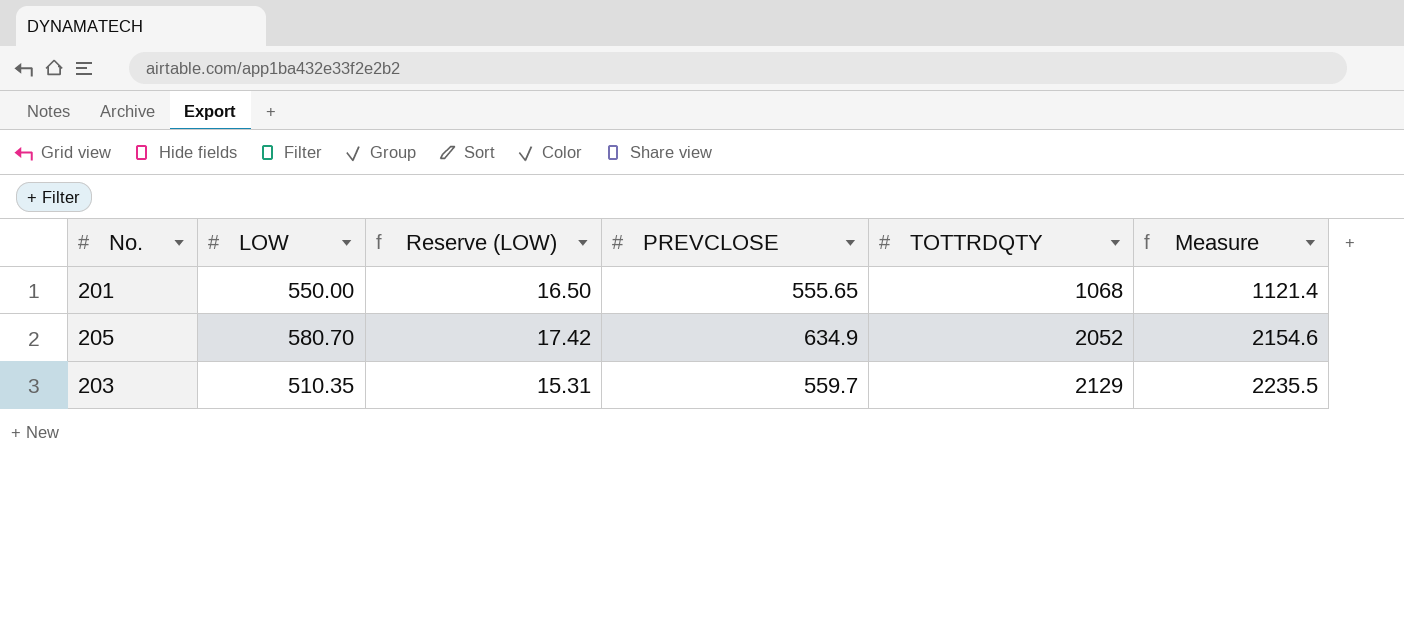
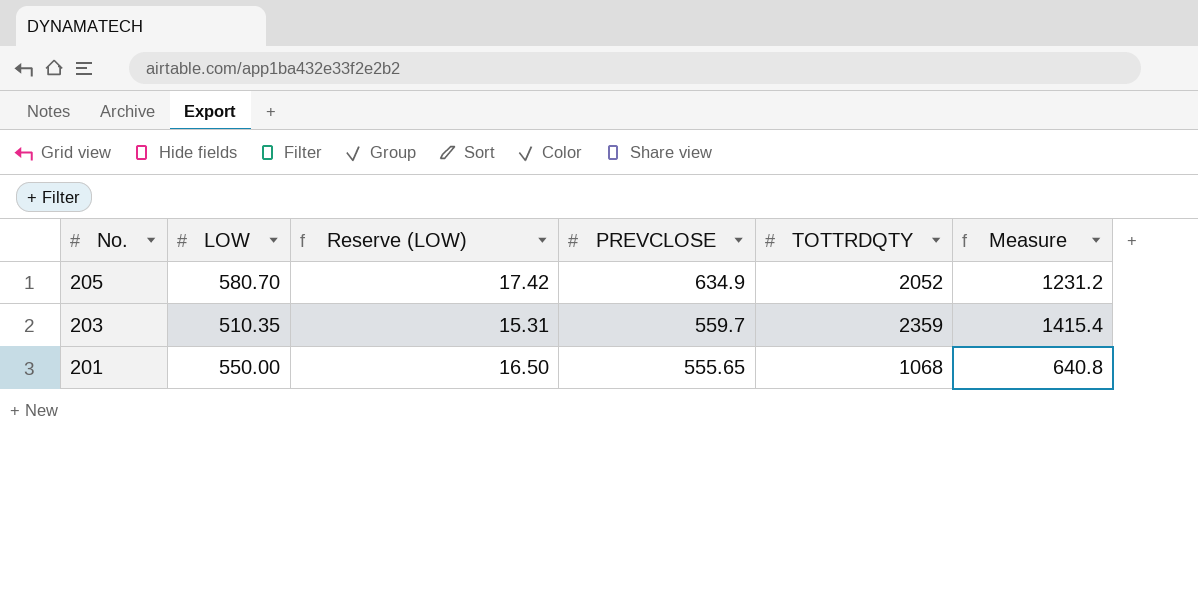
row order: TOTTRDQTY ascending -> No. descending
column Measure | formula: [TOTTRDQTY] * 1.05 -> [TOTTRDQTY] * 0.6
203 | TOTTRDQTY: 2129 -> 2359

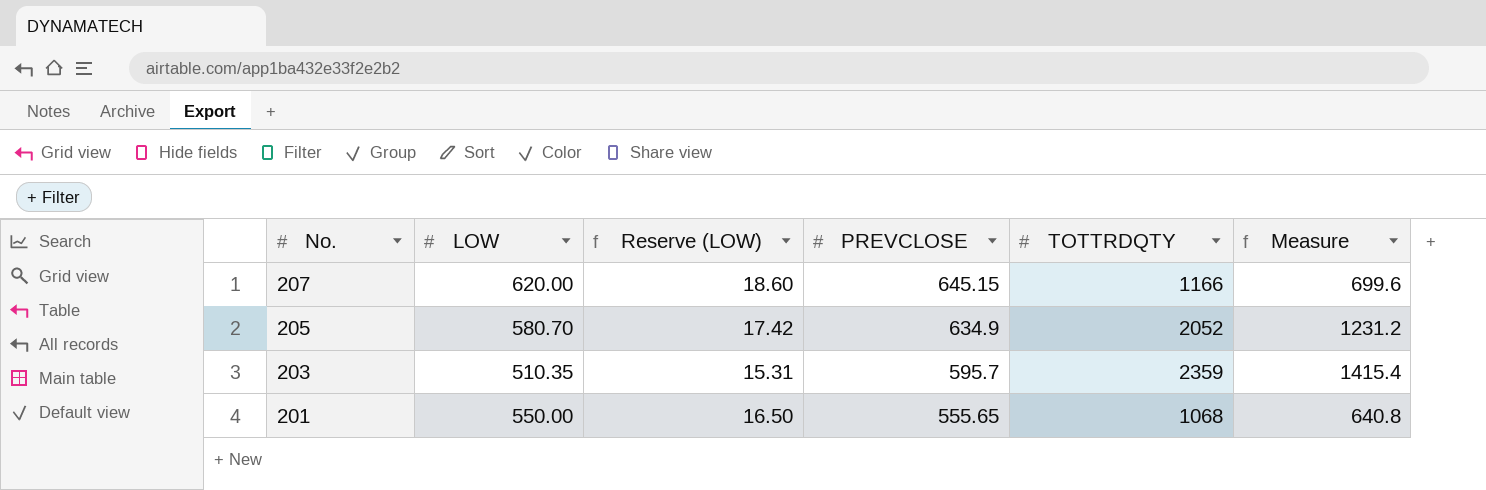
row 207: none -> 620.00 | 18.60 | 645.15 | 1166 | 699.6
203 | PREVCLOSE: 559.7 -> 595.7

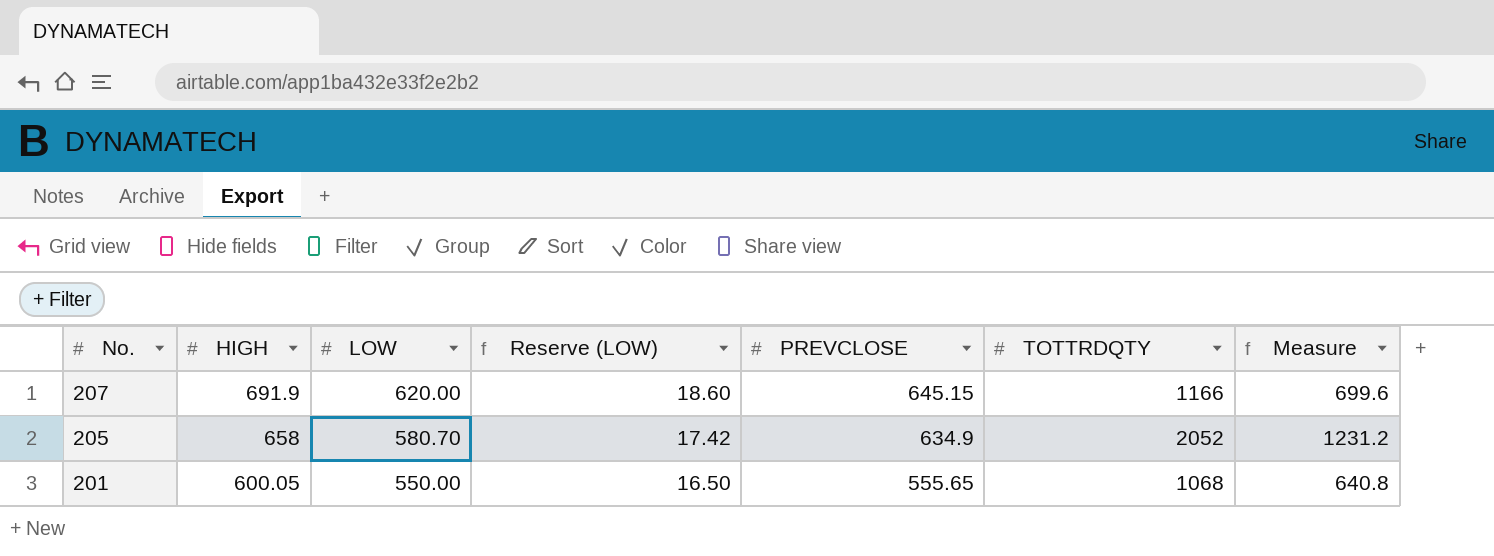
column HIGH | position: none -> 2
row 203: 510.35 | 15.31 | 595.7 | 2359 | 1415.4 -> none

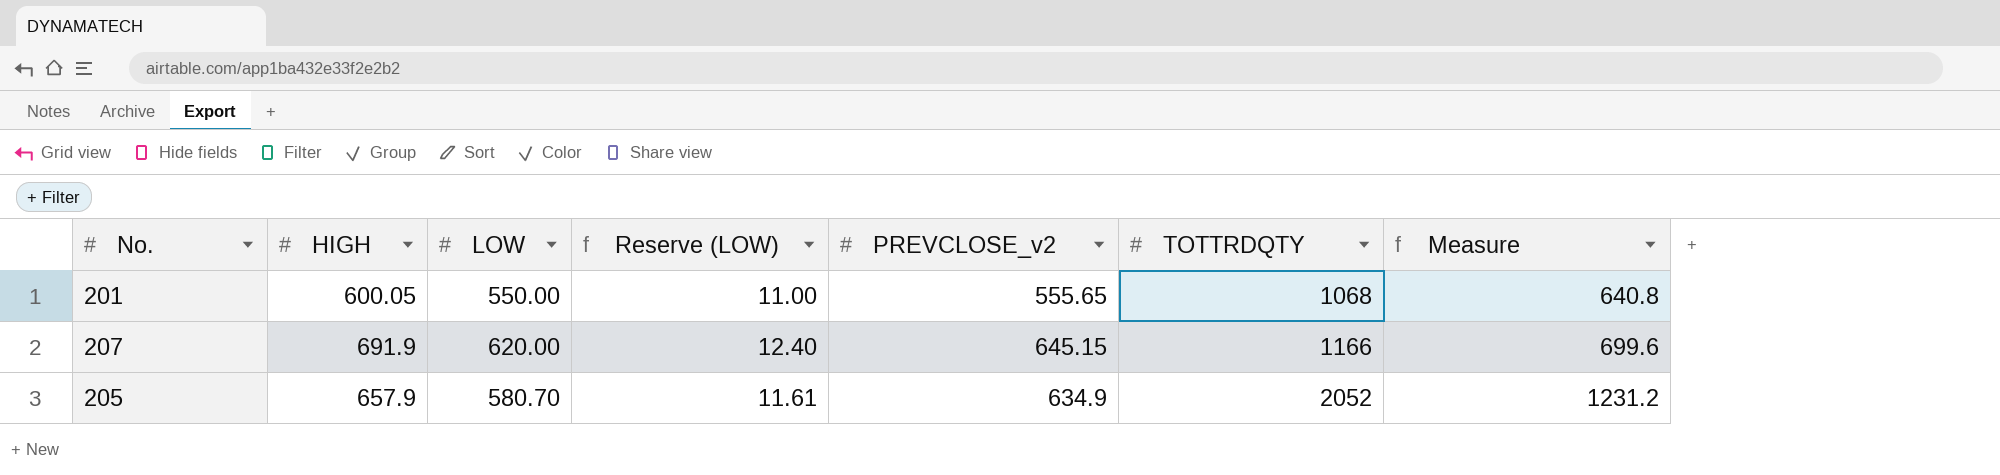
row order: No. descending -> TOTTRDQTY ascending
column Reserve (LOW) | formula: [LOW] * 0.03 -> [LOW] * 0.02
column name: PREVCLOSE -> PREVCLOSE_v2
205 | HIGH: 658 -> 657.9

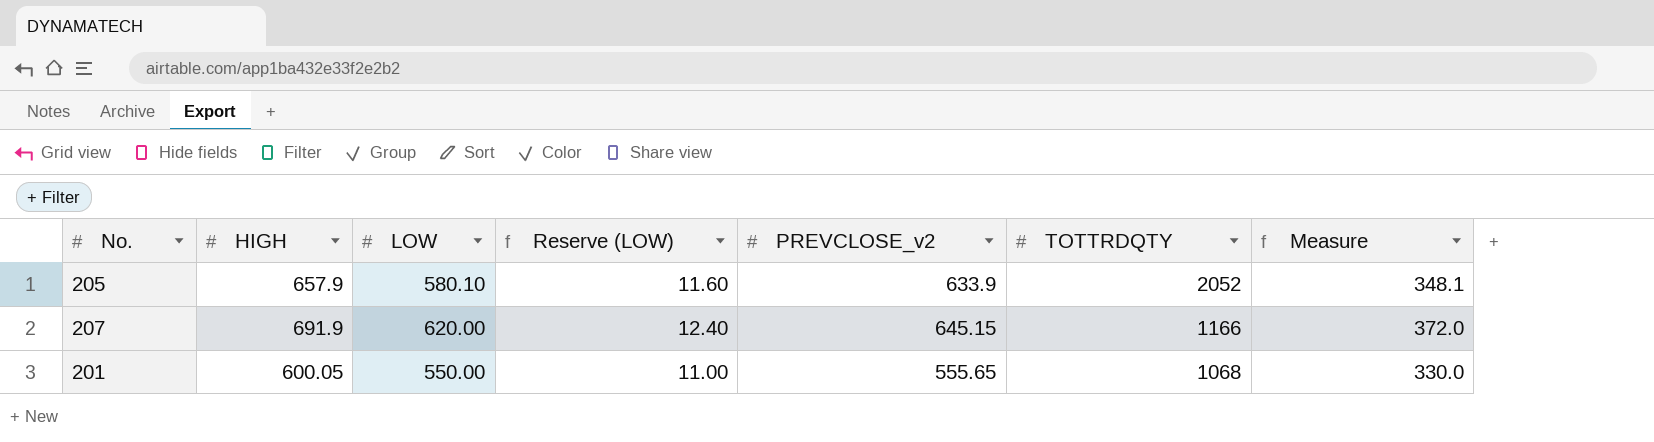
row order: TOTTRDQTY ascending -> TOTTRDQTY descending
column Measure | formula: [TOTTRDQTY] * 0.6 -> [LOW] * 0.6
205 | LOW: 580.70 -> 580.10
205 | Reserve (LOW): 11.61 -> 11.60
205 | PREVCLOSE_v2: 634.9 -> 633.9

